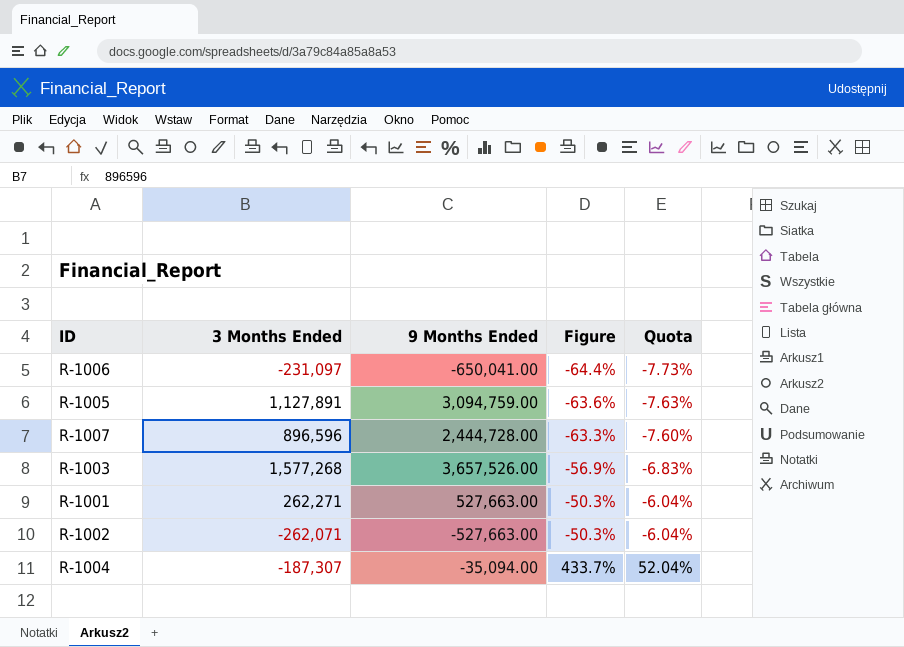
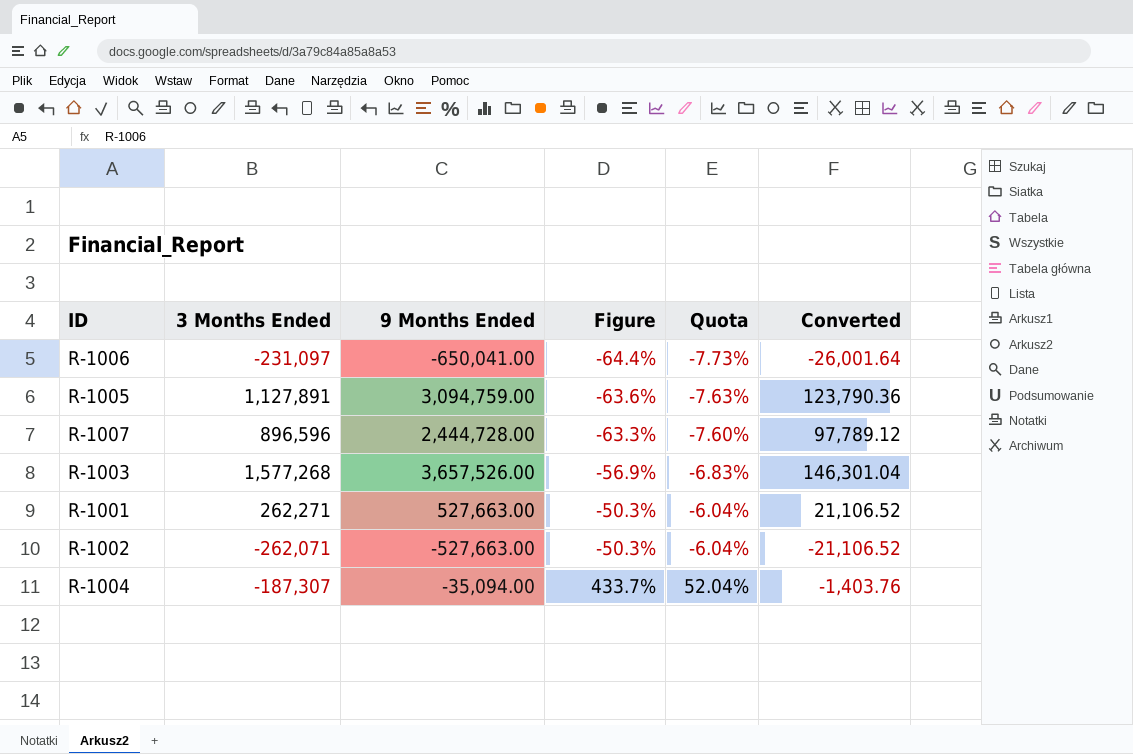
column Converted | formula: none -> [9 Months Ended] * 0.04

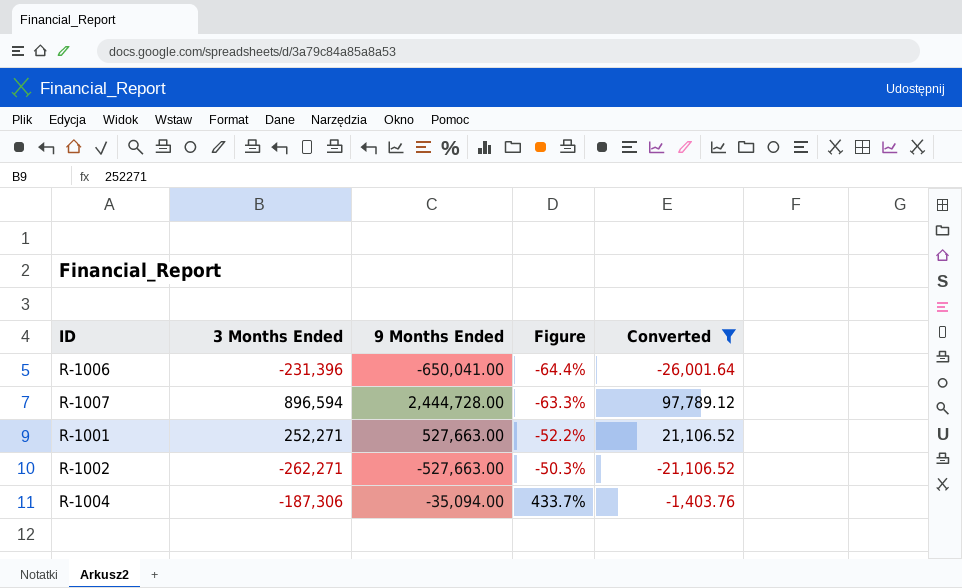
filter: none -> Converted <= 97,789.12
column Quota | formula: [Figure] * 0.12 -> none
R-1006 | 3 Months Ended: -231,097 -> -231,396
R-1007 | 3 Months Ended: 896,596 -> 896,594
R-1001 | 3 Months Ended: 262,271 -> 252,271
R-1001 | Figure: -50.3% -> -52.2%
R-1002 | 3 Months Ended: -262,071 -> -262,271
R-1004 | 3 Months Ended: -187,307 -> -187,306

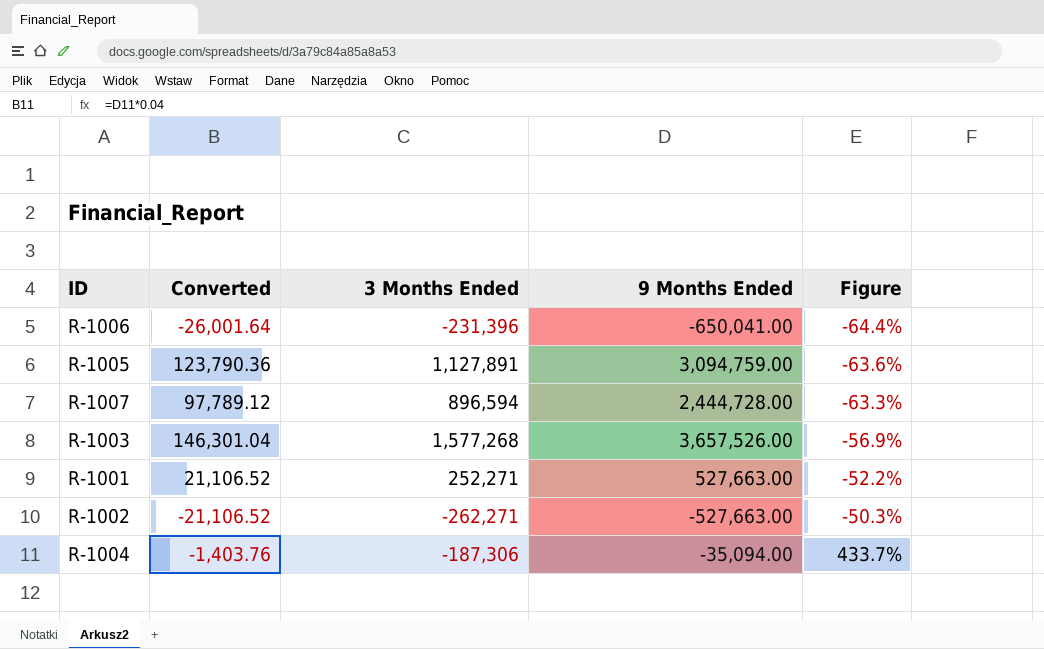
filter: Converted <= 97,789.12 -> none
column Converted | position: 5 -> 2

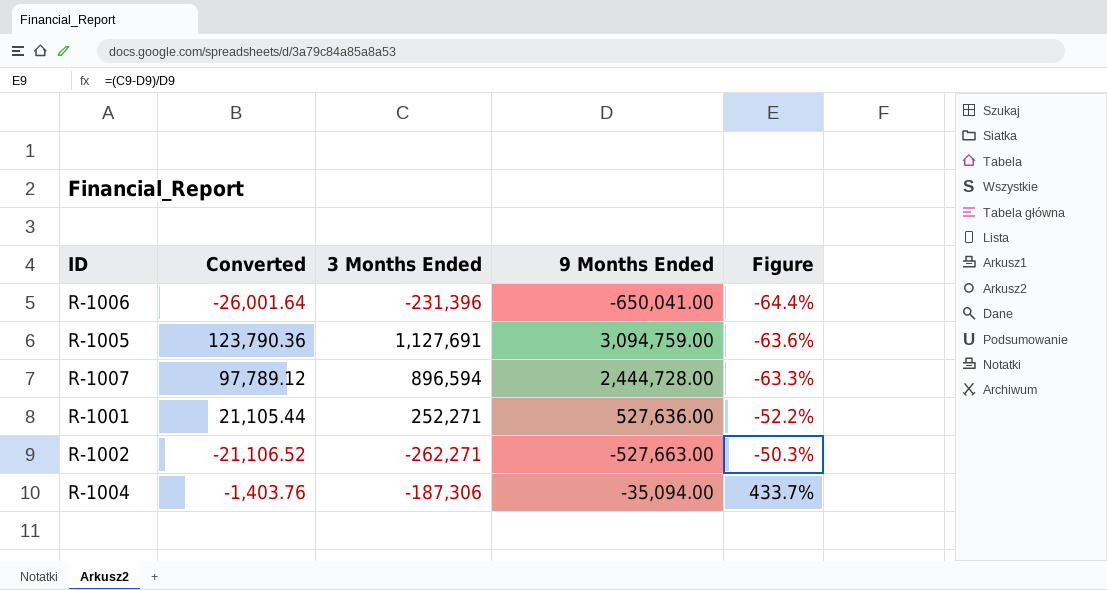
row R-1003: 146,301.04 | 1,577,268 | 3,657,526.00 | -56.9% -> none
R-1005 | 3 Months Ended: 1,127,891 -> 1,127,691
R-1001 | Converted: 21,106.52 -> 21,105.44
R-1001 | 9 Months Ended: 527,663.00 -> 527,636.00

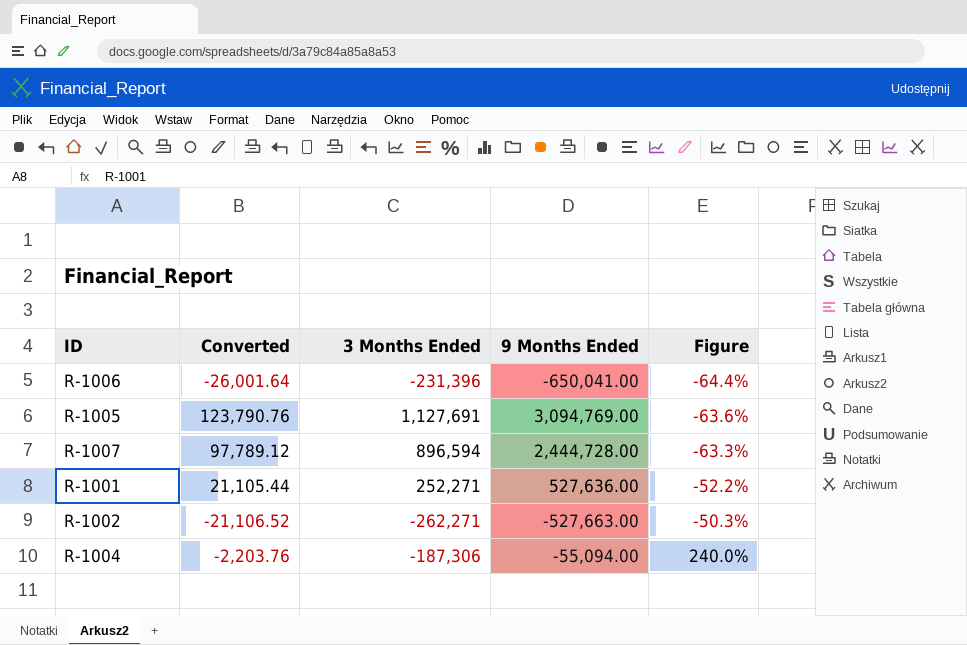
R-1005 | Converted: 123,790.36 -> 123,790.76
R-1005 | 9 Months Ended: 3,094,759.00 -> 3,094,769.00
R-1004 | Converted: -1,403.76 -> -2,203.76
R-1004 | 9 Months Ended: -35,094.00 -> -55,094.00
R-1004 | Figure: 433.7% -> 240.0%

